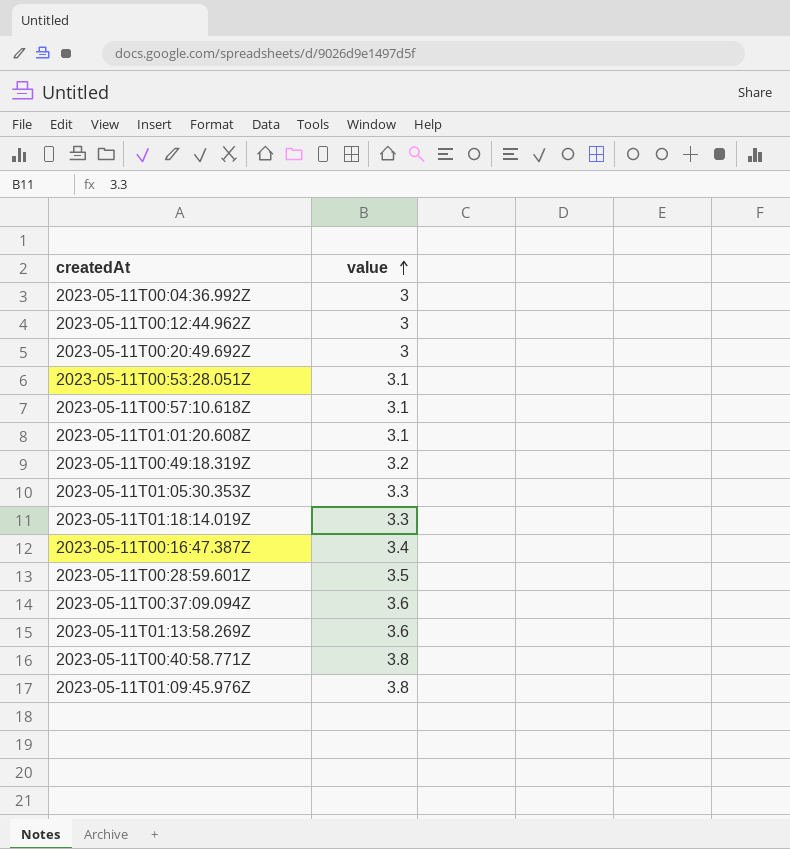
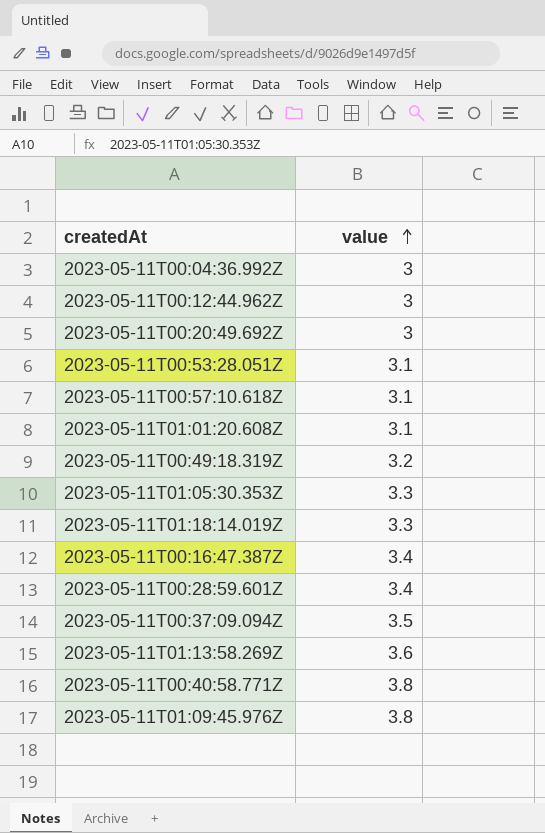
2023-05-11T00:28:59.601Z | value: 3.5 -> 3.4
2023-05-11T00:37:09.094Z | value: 3.6 -> 3.5

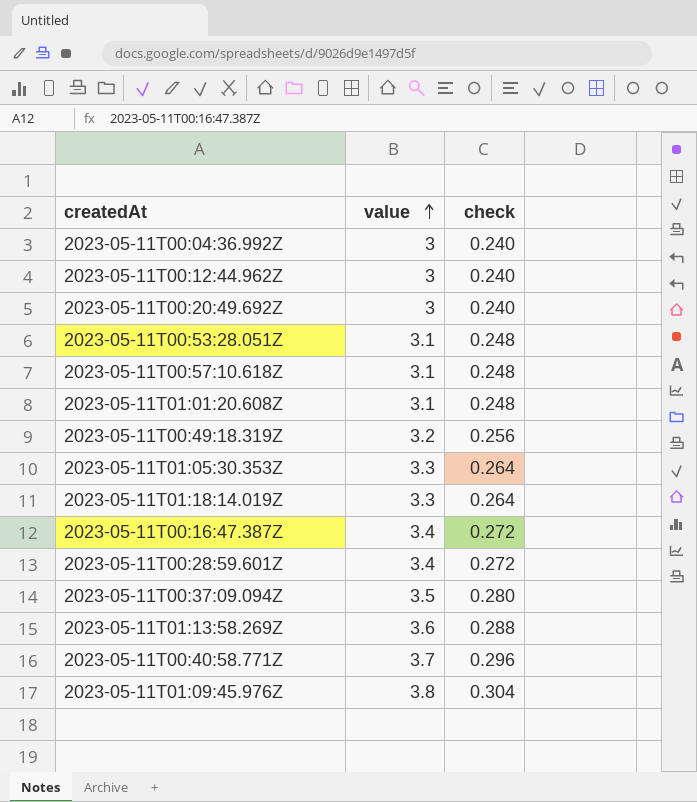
column check | formula: none -> [value] * 0.08
2023-05-11T00:40:58.771Z | value: 3.8 -> 3.7

